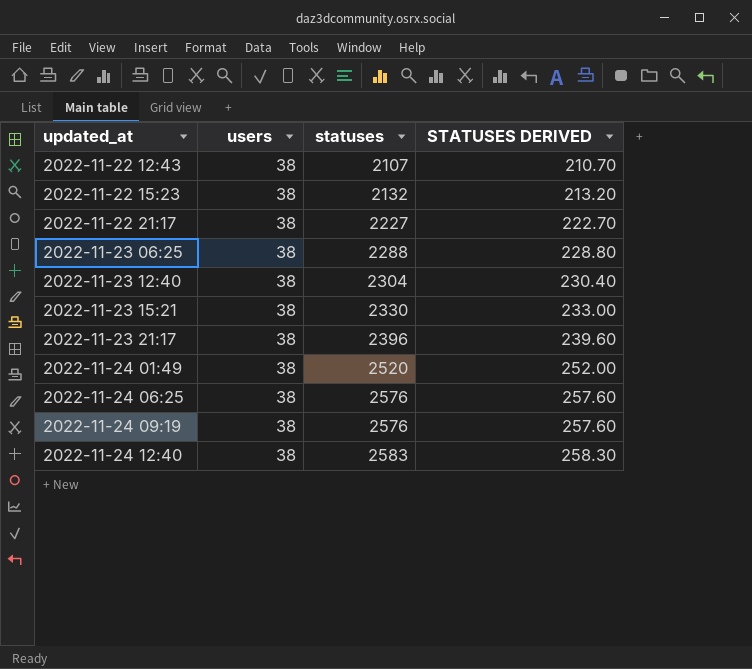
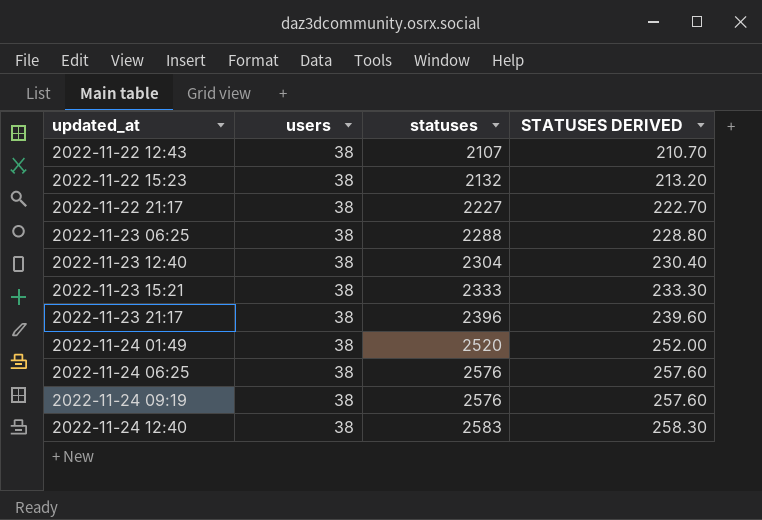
2022-11-23 15:21 | statuses: 2330 -> 2333
2022-11-23 15:21 | STATUSES DERIVED: 233.00 -> 233.30

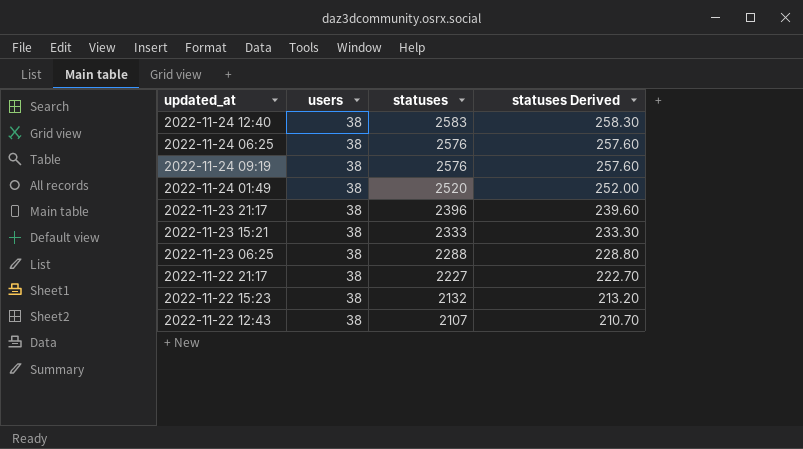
row order: updated_at ascending -> statuses descending
column name: STATUSES DERIVED -> statuses Derived
row 2022-11-23 12:40: 38 | 2304 | 230.40 -> none

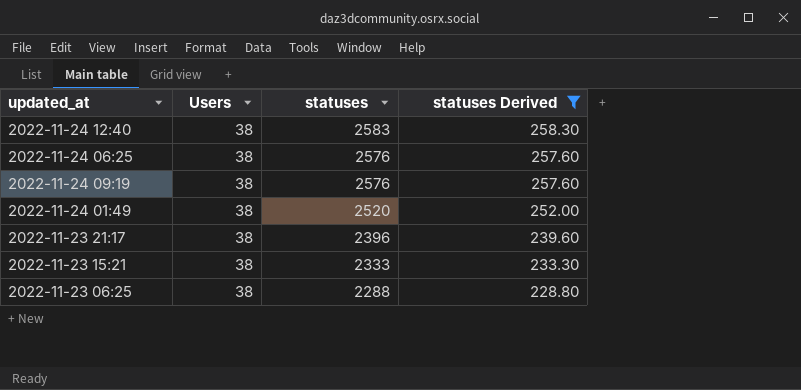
filter: none -> statuses Derived >= 228.80
column name: users -> Users

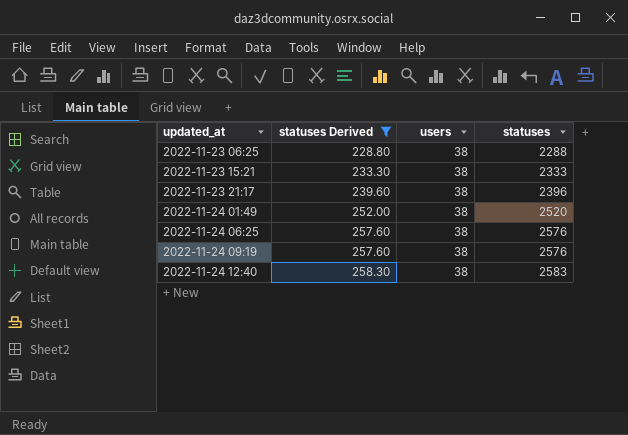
row order: statuses descending -> updated_at ascending
column statuses Derived | position: 4 -> 2
column name: Users -> users

